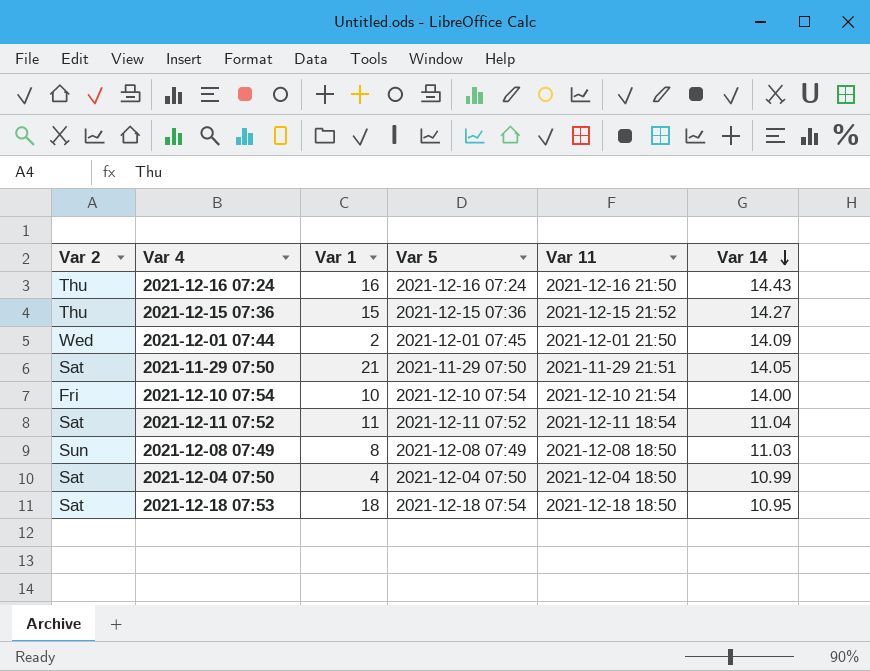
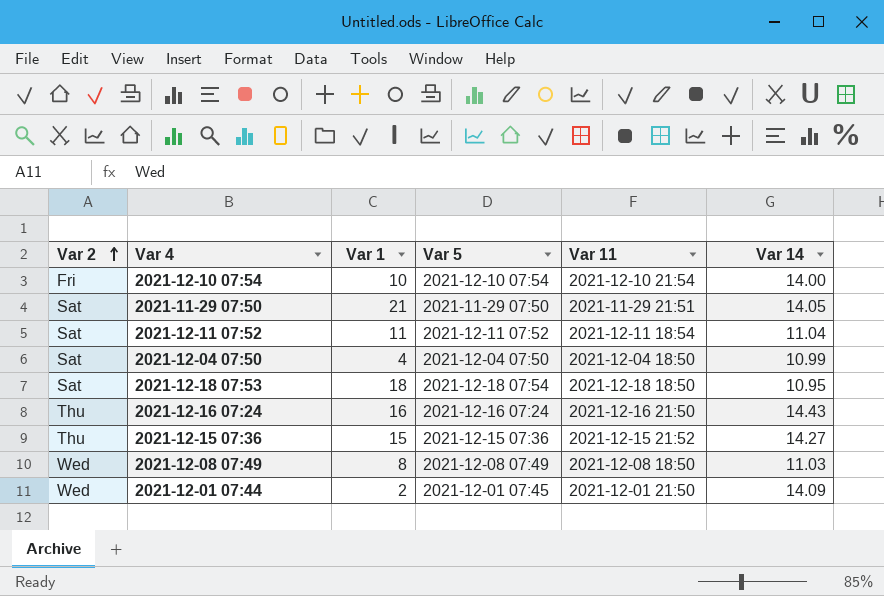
row order: Var 14 descending -> Var 2 ascending
2021-12-08 07:49 | Var 2: Sun -> Wed

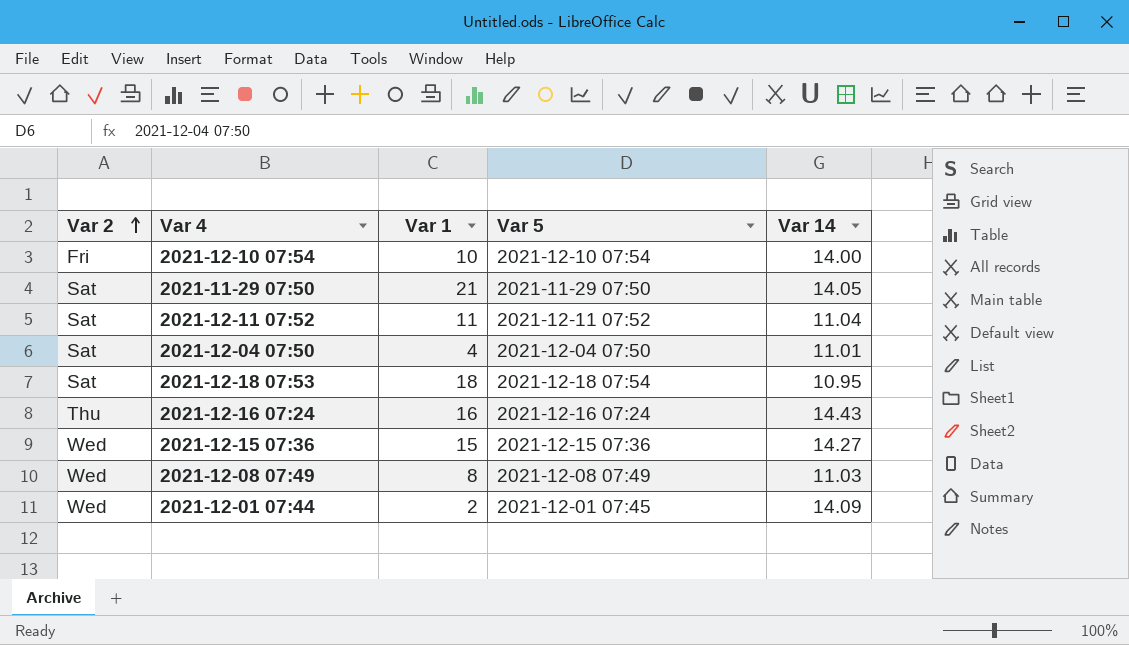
column Var 11 | position: 5 -> none
2021-12-04 07:50 | Var 14: 10.99 -> 11.01
2021-12-15 07:36 | Var 2: Thu -> Wed

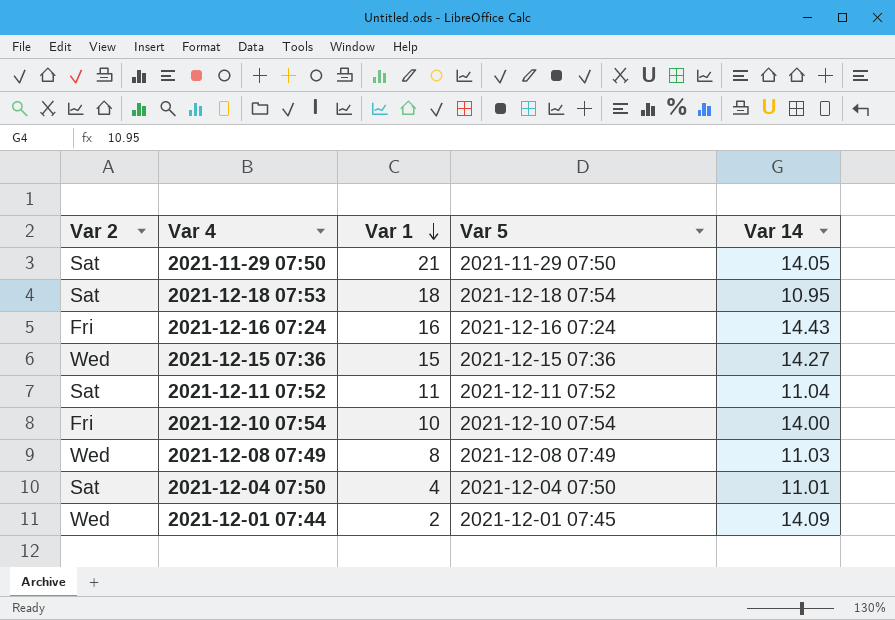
row order: Var 2 ascending -> Var 1 descending
2021-12-16 07:24 | Var 2: Thu -> Fri

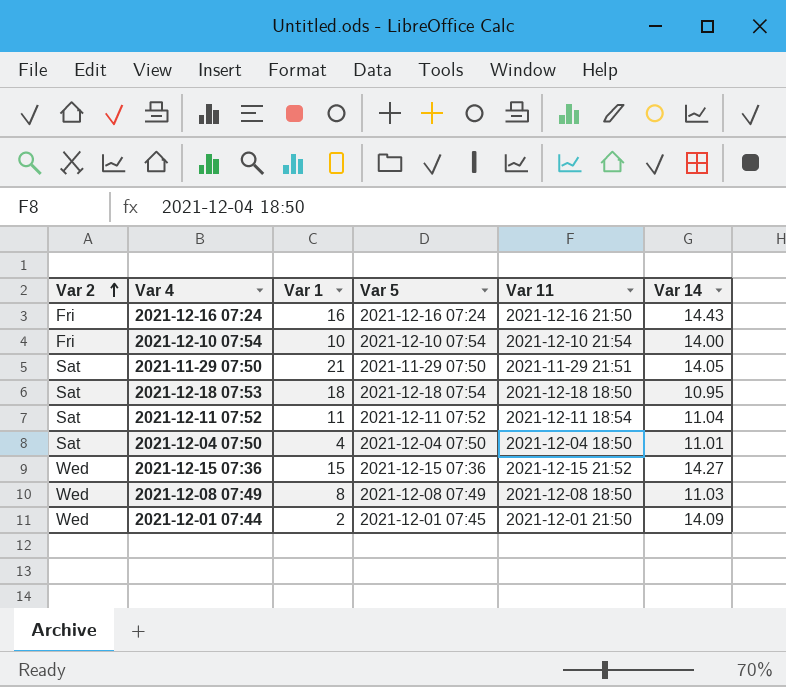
row order: Var 1 descending -> Var 2 ascending
column Var 11 | position: none -> 5

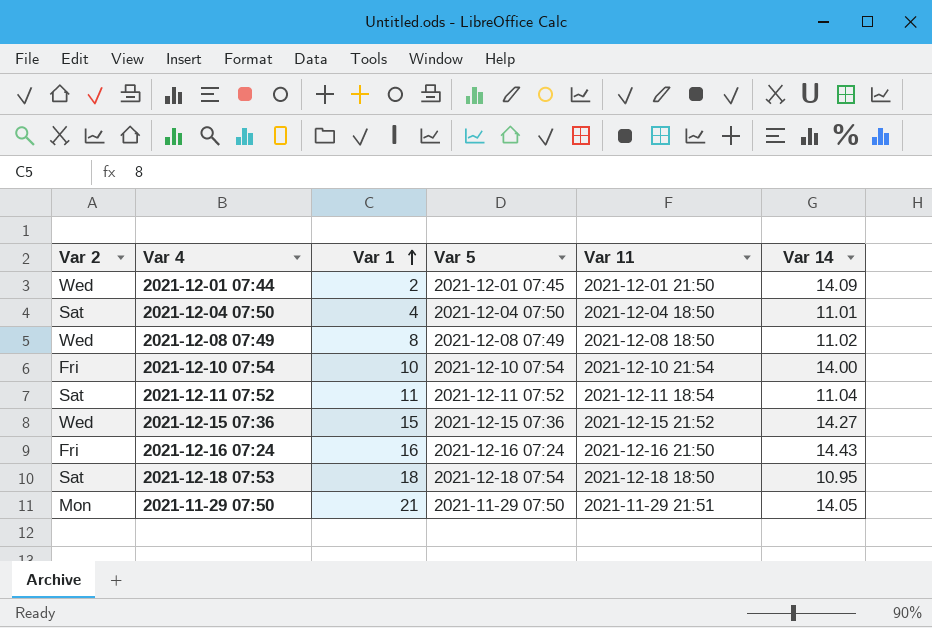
row order: Var 2 ascending -> Var 1 ascending
2021-12-08 07:49 | Var 14: 11.03 -> 11.02
2021-11-29 07:50 | Var 2: Sat -> Mon

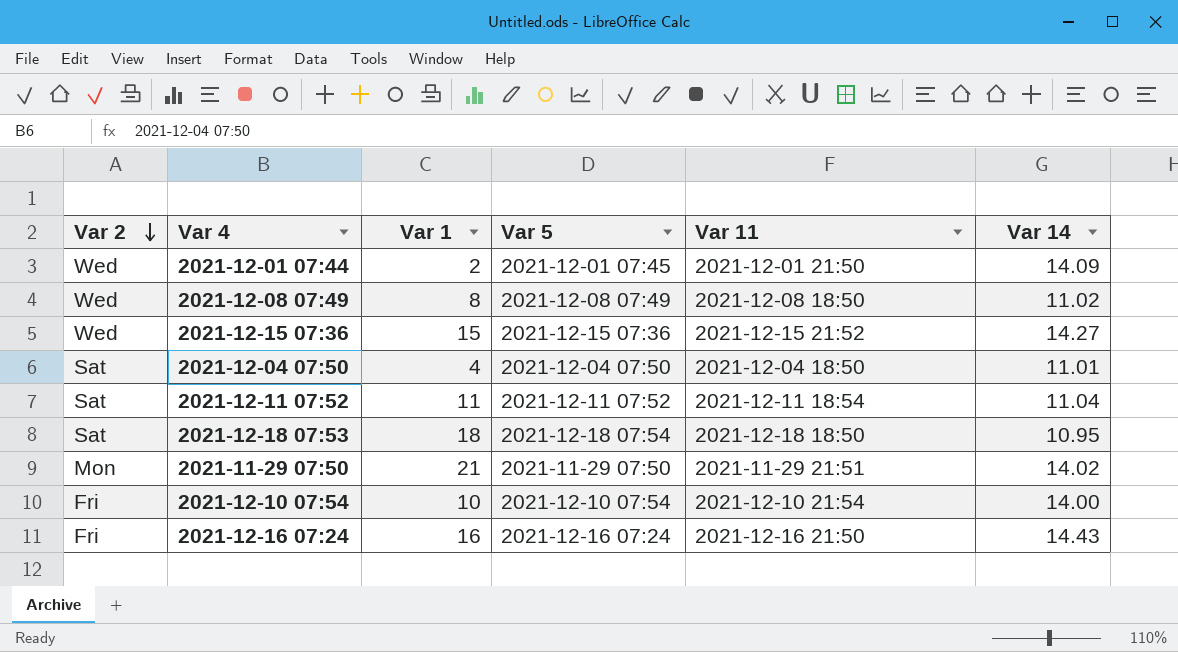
row order: Var 1 ascending -> Var 2 descending
2021-11-29 07:50 | Var 14: 14.05 -> 14.02

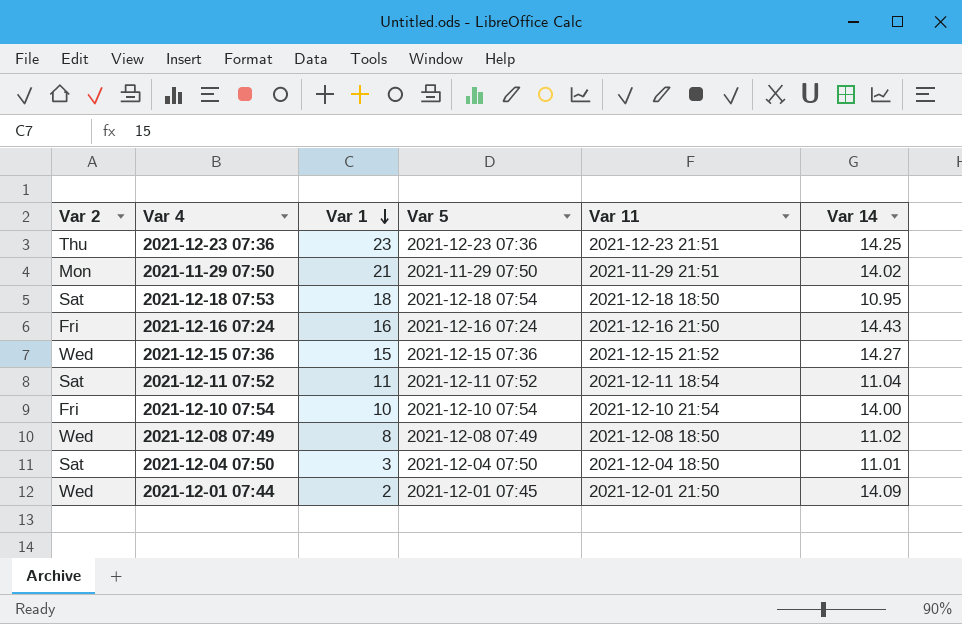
row order: Var 2 descending -> Var 1 descending
row 2021-12-23 07:36: none -> Thu | 23 | 2021-12-23 07:36 | 2021-12-23 21:51 | 14.25
2021-12-04 07:50 | Var 1: 4 -> 3

